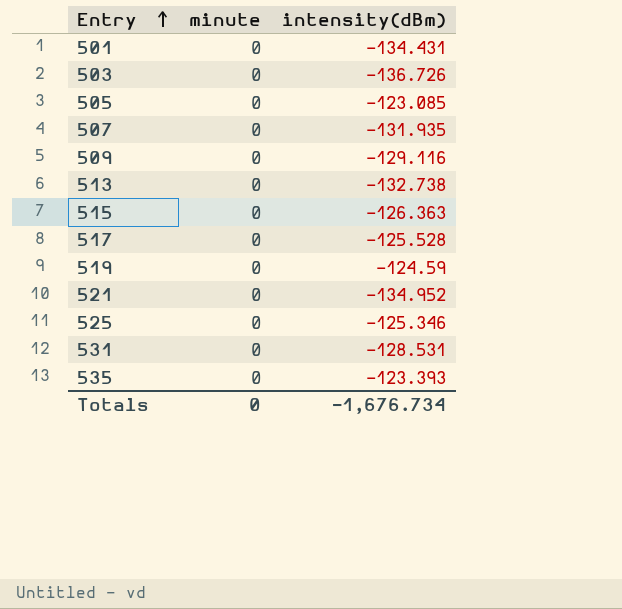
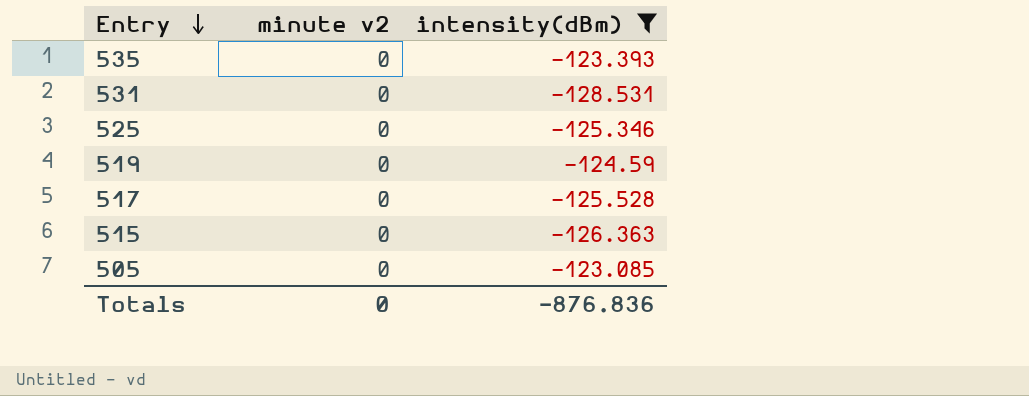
filter: none -> intensity(dBm) >= -128.531
row order: Entry ascending -> Entry descending
column name: minute -> minute v2
Totals | intensity(dBm): -1,676.734 -> -876.836

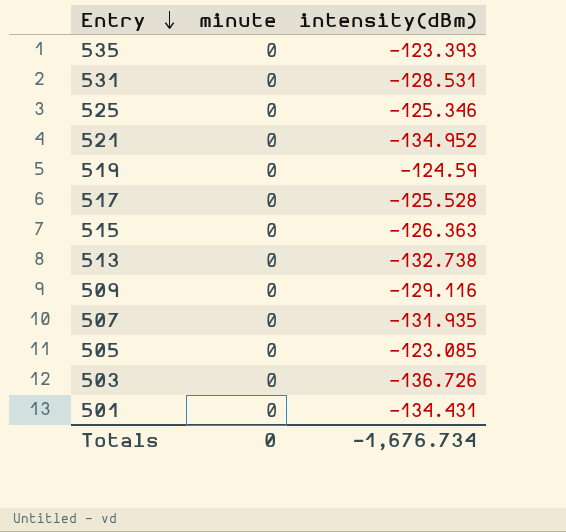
filter: intensity(dBm) >= -128.531 -> none
column name: minute v2 -> minute
Totals | intensity(dBm): -876.836 -> -1,676.734

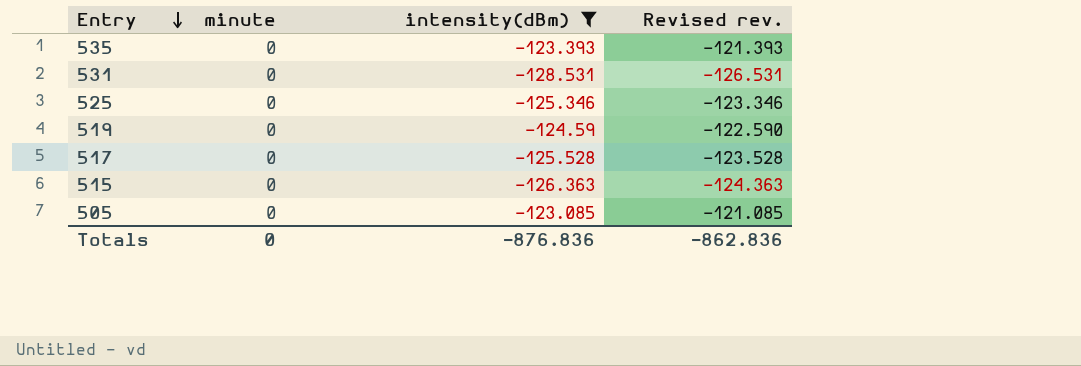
filter: none -> intensity(dBm) >= -128.531
column Revised rev. | formula: none -> [intensity(dBm)] + 2
Totals | intensity(dBm): -1,676.734 -> -876.836

